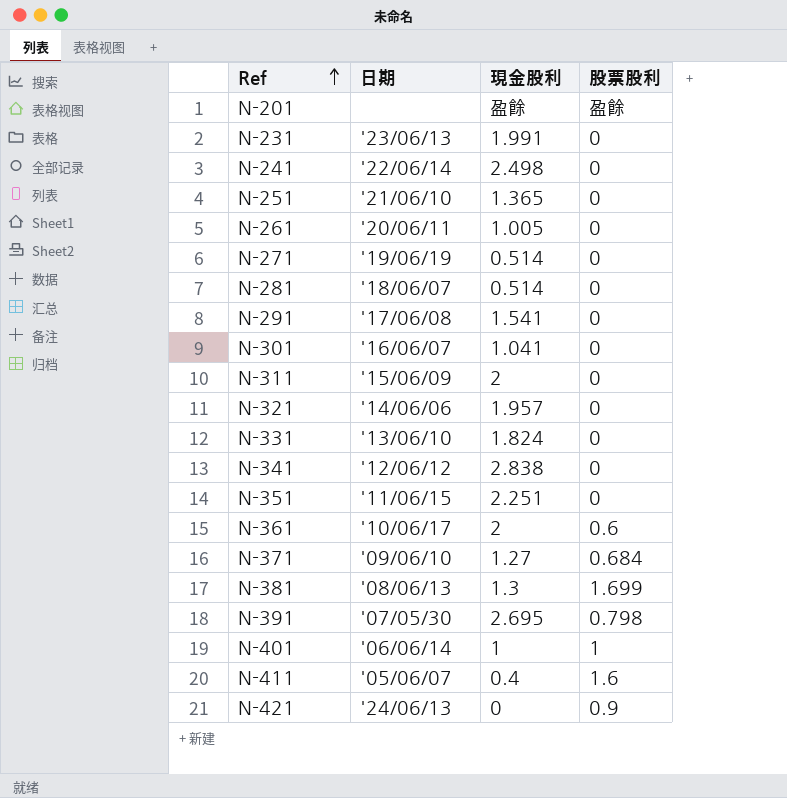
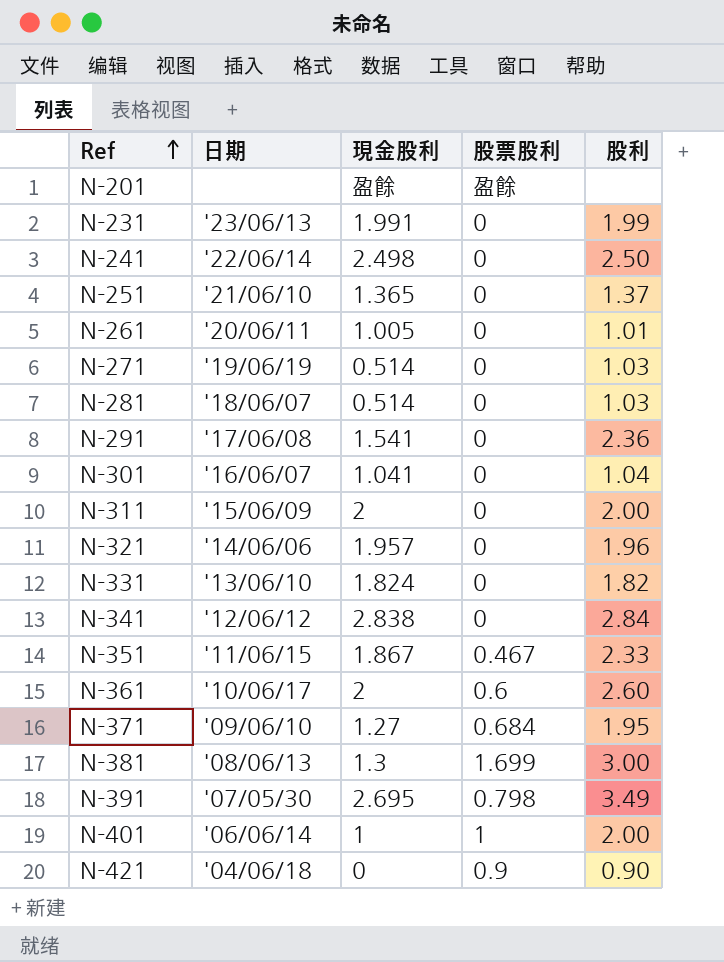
column 股利 | position: none -> 5
row N-411: '05/06/07 | 0.4 | 1.6 -> none
N-351 | 現金股利: 2.251 -> 1.867
N-351 | 股票股利: 0 -> 0.467
N-421 | 日期: '24/06/13 -> '04/06/18

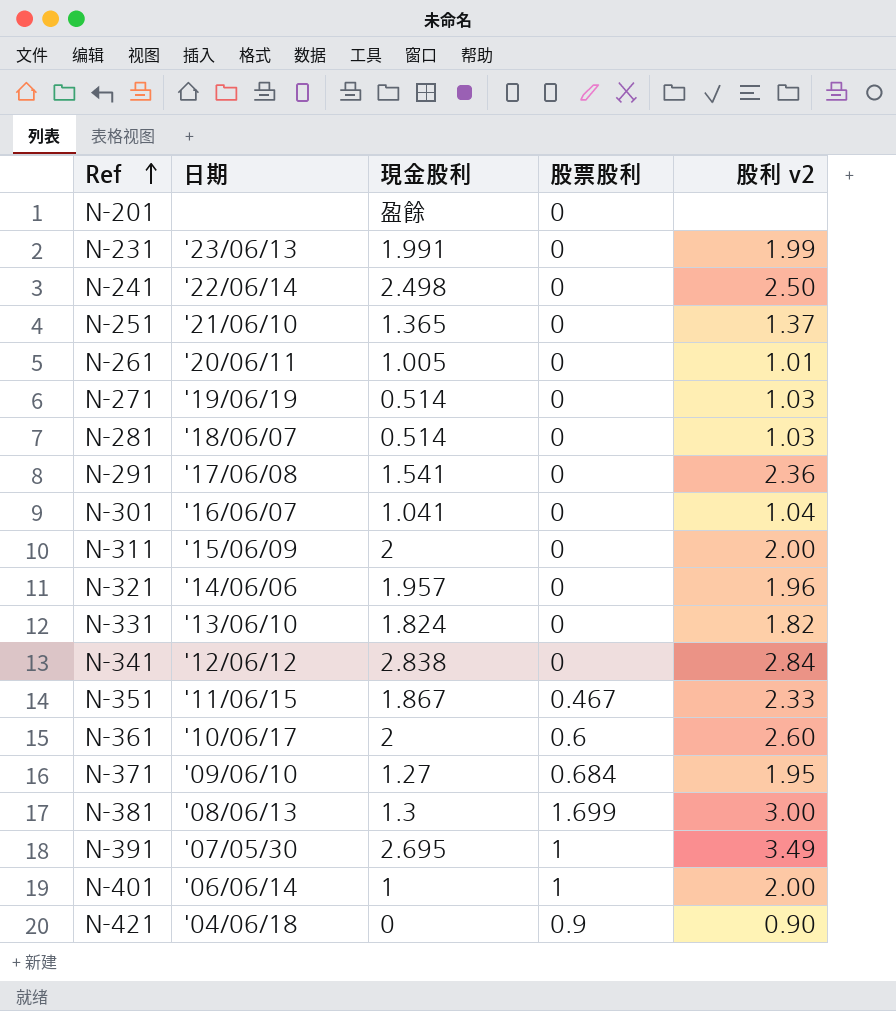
column name: 股利 -> 股利 v2
N-201 | 股票股利: 盈餘 -> 0
N-391 | 股票股利: 0.798 -> 1

